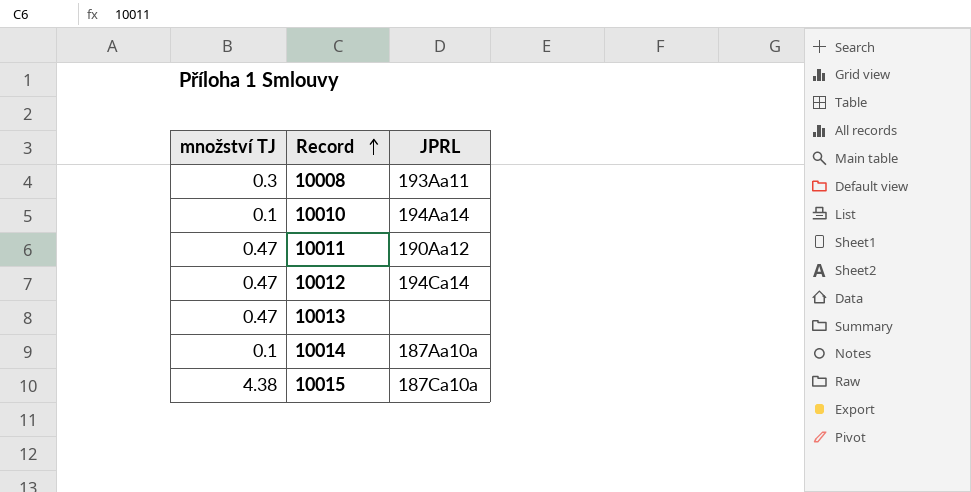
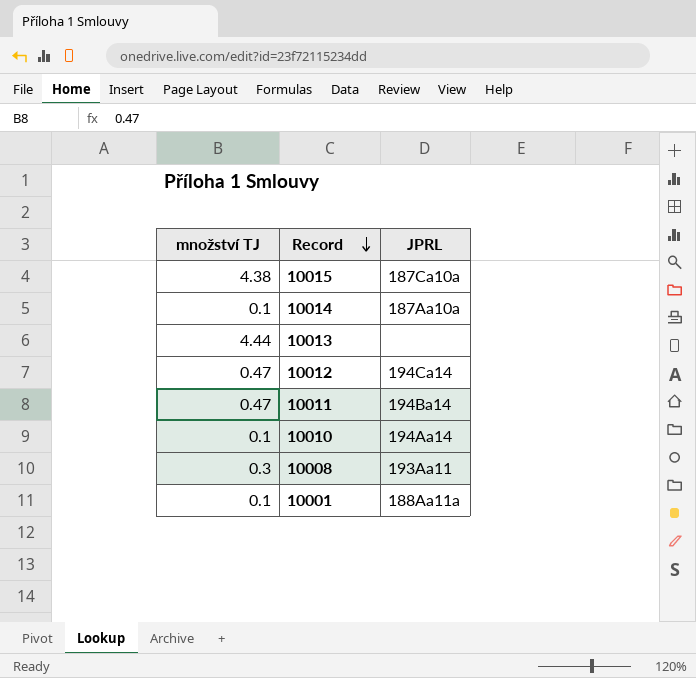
row order: Record ascending -> Record descending
10013 | množství TJ: 0.47 -> 4.44
10011 | JPRL: 190Aa12 -> 194Ba14
row 10001: none -> 0.1 | 188Aa11a

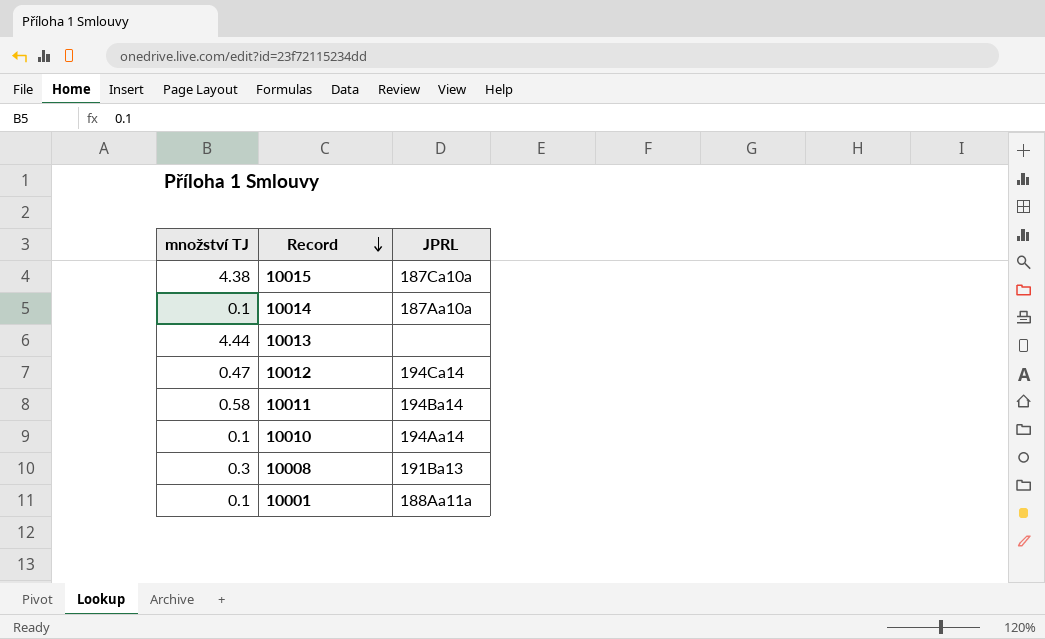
10011 | množství TJ: 0.47 -> 0.58
10008 | JPRL: 193Aa11 -> 191Ba13

